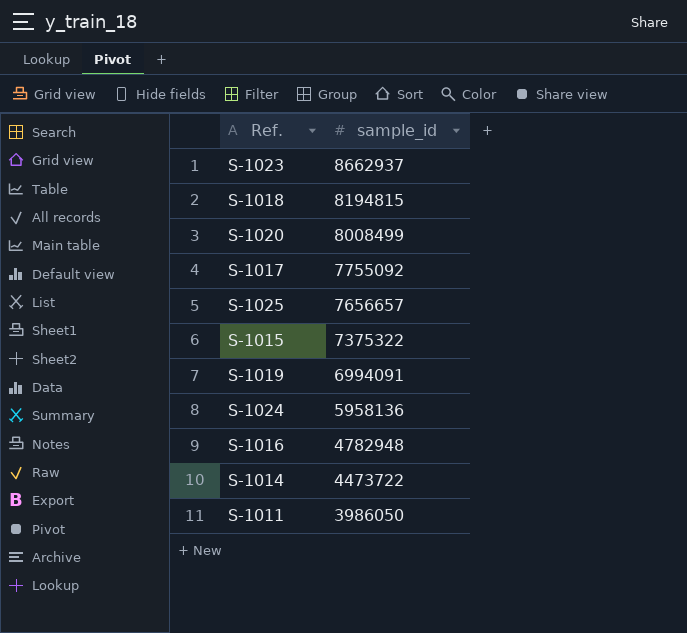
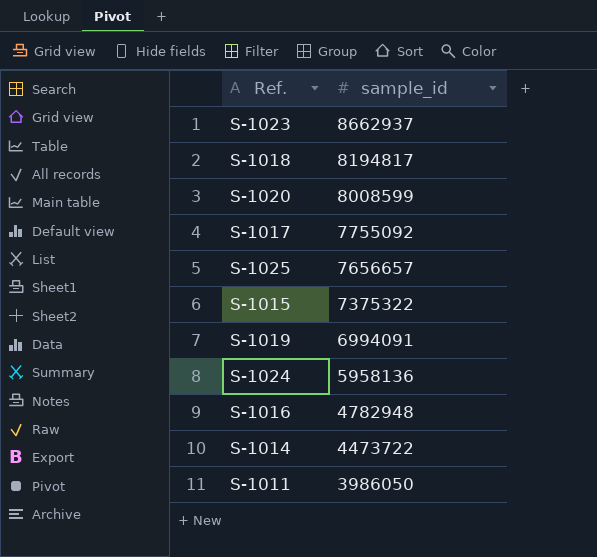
S-1018 | sample_id: 8194815 -> 8194817
S-1020 | sample_id: 8008499 -> 8008599

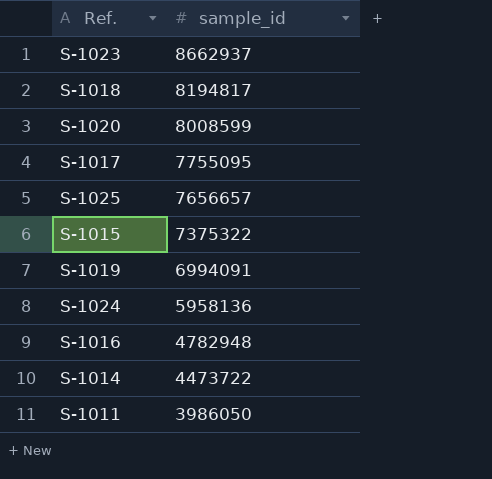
S-1017 | sample_id: 7755092 -> 7755095

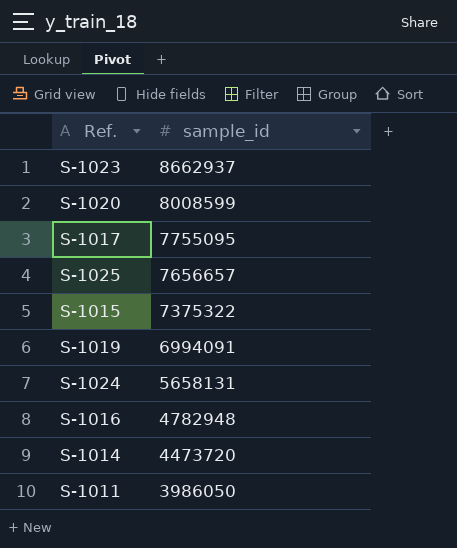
row S-1018: 8194817 -> none
S-1024 | sample_id: 5958136 -> 5658131
S-1014 | sample_id: 4473722 -> 4473720

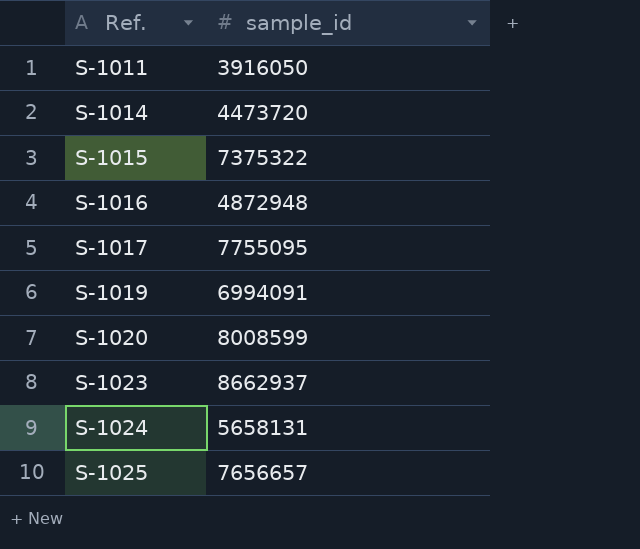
row order: sample_id descending -> Ref. ascending
S-1011 | sample_id: 3986050 -> 3916050
S-1016 | sample_id: 4782948 -> 4872948

